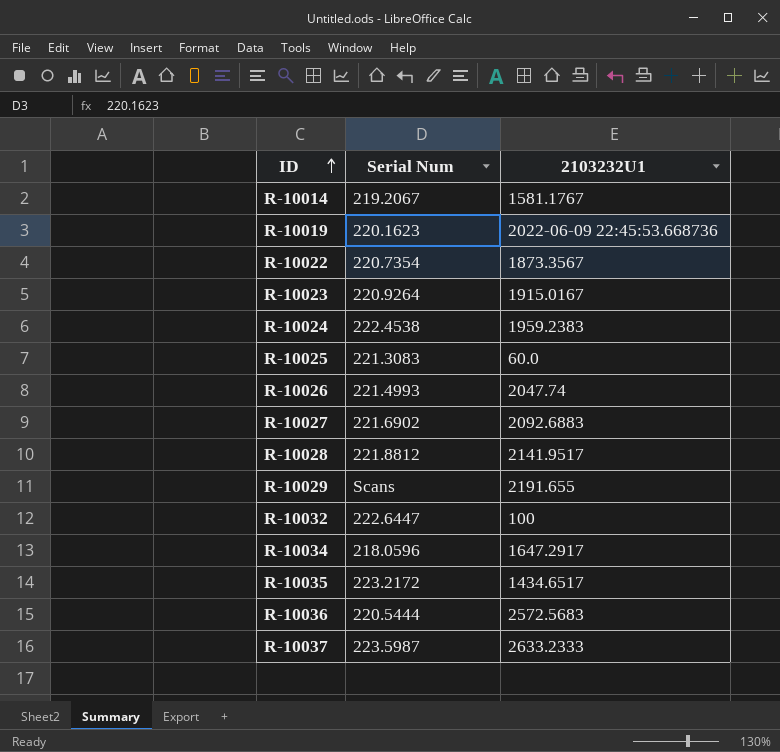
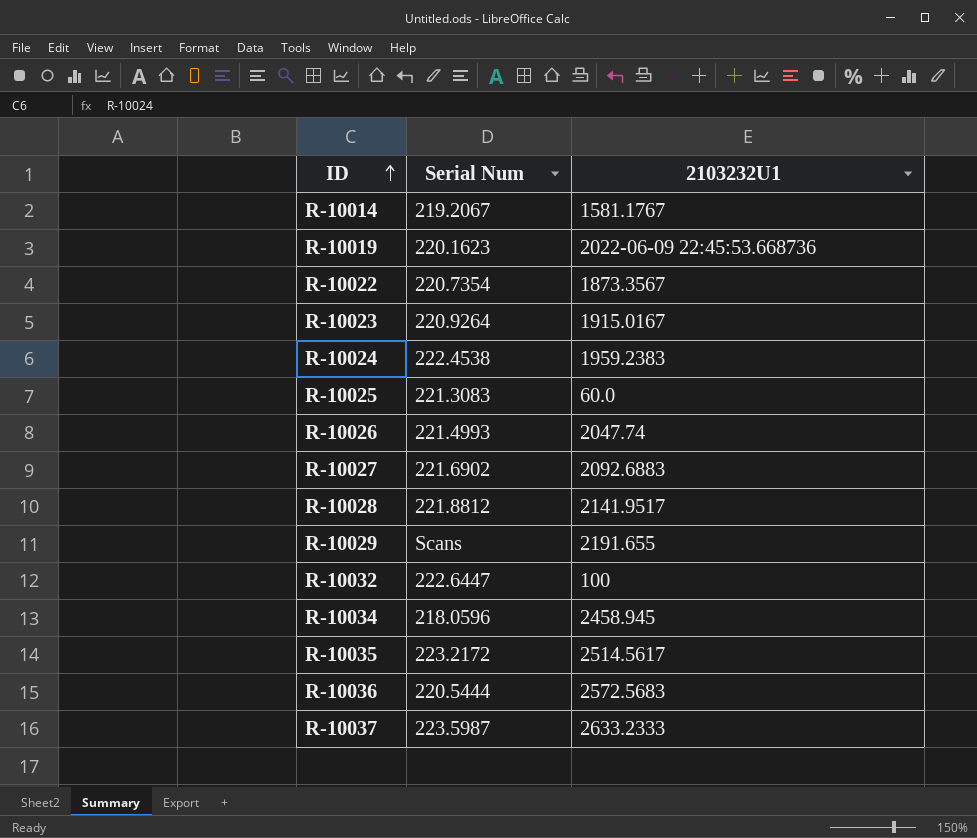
R-10034 | 2103232U1: 1647.2917 -> 2458.945
R-10035 | 2103232U1: 1434.6517 -> 2514.5617

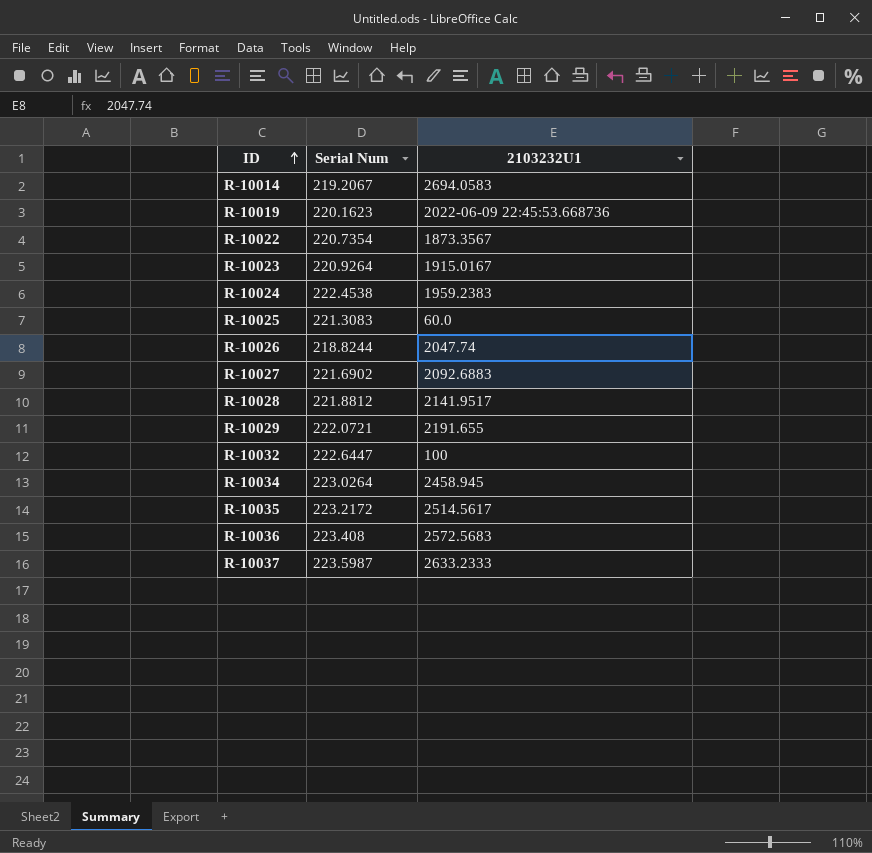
R-10014 | 2103232U1: 1581.1767 -> 2694.0583
R-10026 | Serial Num: 221.4993 -> 218.8244
R-10029 | Serial Num: Scans -> 222.0721
R-10034 | Serial Num: 218.0596 -> 223.0264
R-10036 | Serial Num: 220.5444 -> 223.408

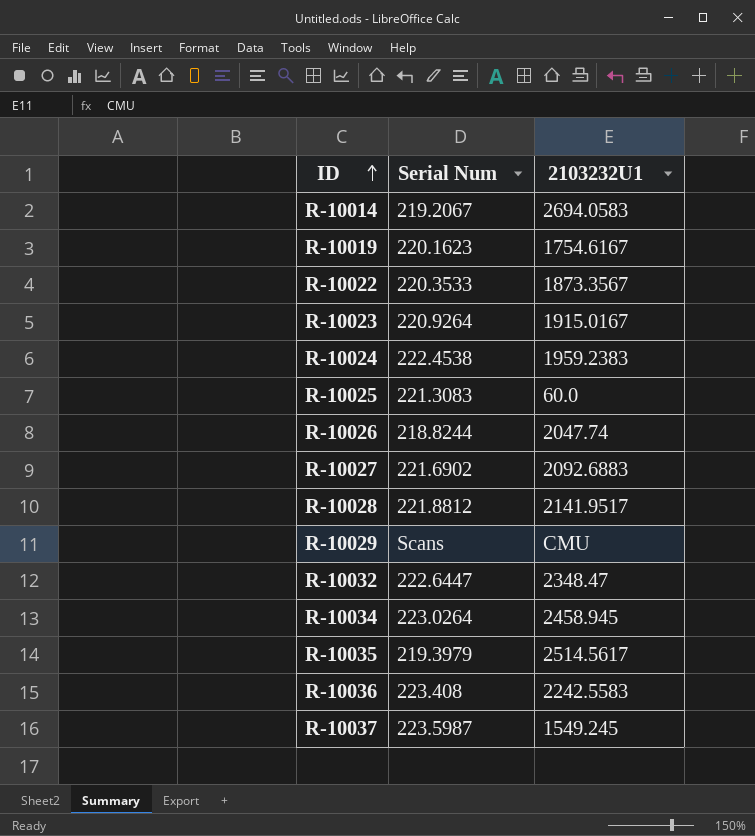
R-10019 | 2103232U1: 2022-06-09 22:45:53.668736 -> 1754.6167
R-10022 | Serial Num: 220.7354 -> 220.3533
R-10029 | Serial Num: 222.0721 -> Scans
R-10029 | 2103232U1: 2191.655 -> CMU
R-10032 | 2103232U1: 100 -> 2348.47
R-10035 | Serial Num: 223.2172 -> 219.3979
R-10036 | 2103232U1: 2572.5683 -> 2242.5583
R-10037 | 2103232U1: 2633.2333 -> 1549.245

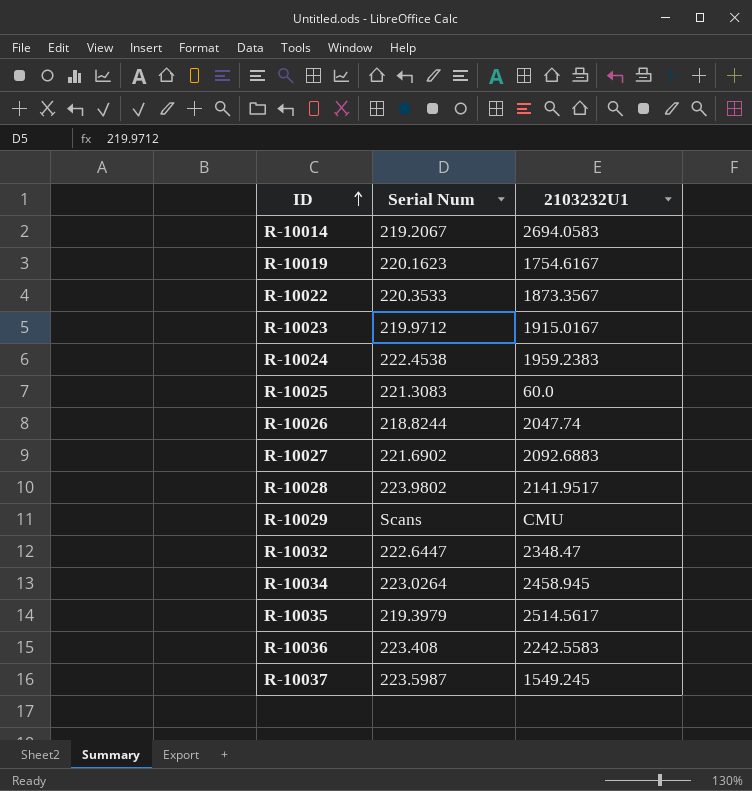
R-10023 | Serial Num: 220.9264 -> 219.9712
R-10028 | Serial Num: 221.8812 -> 223.9802

